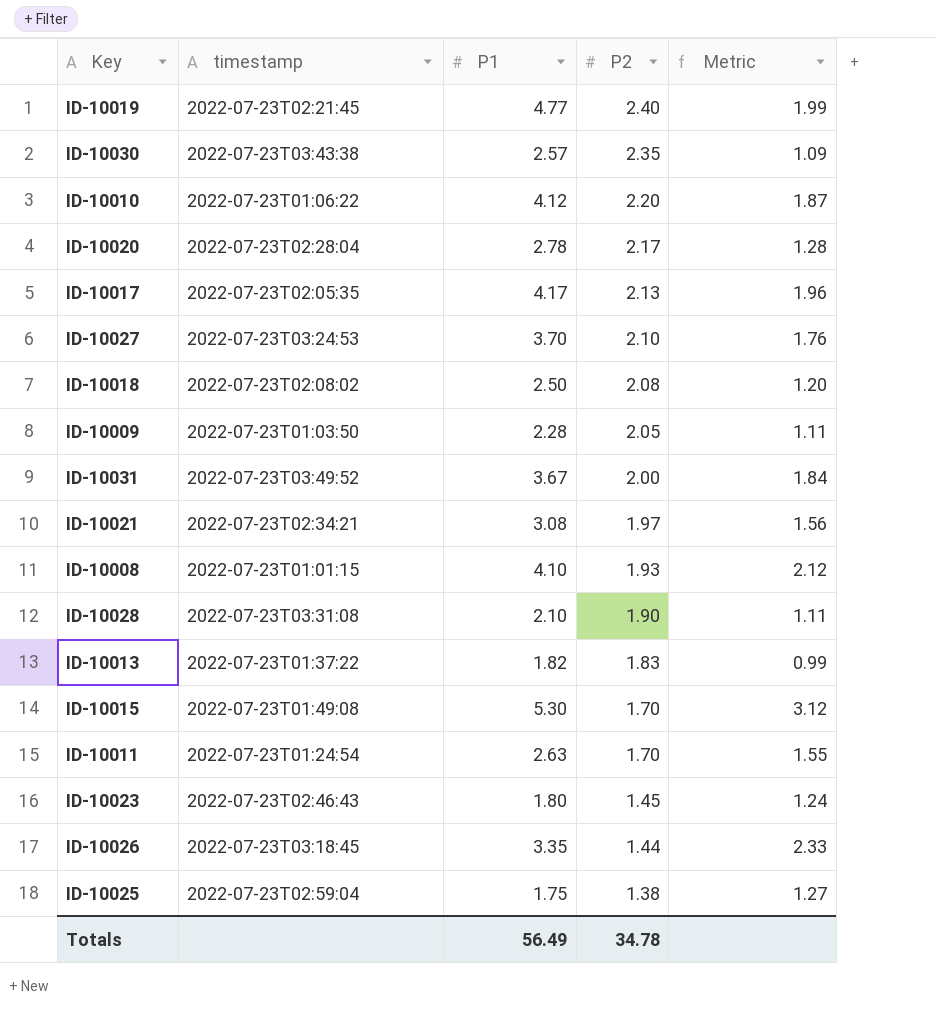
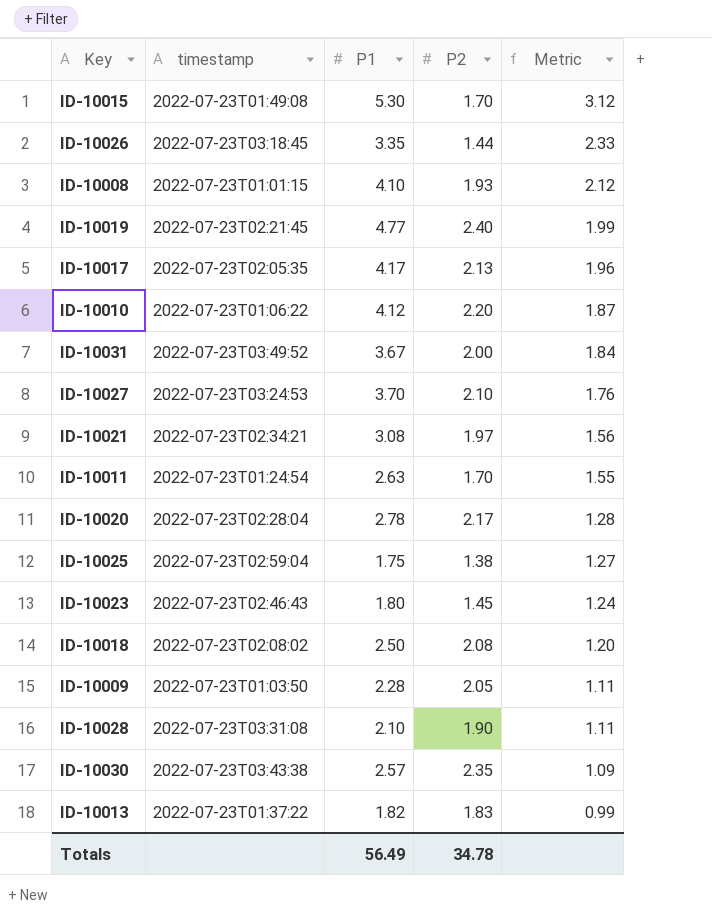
row order: P2 descending -> Metric descending

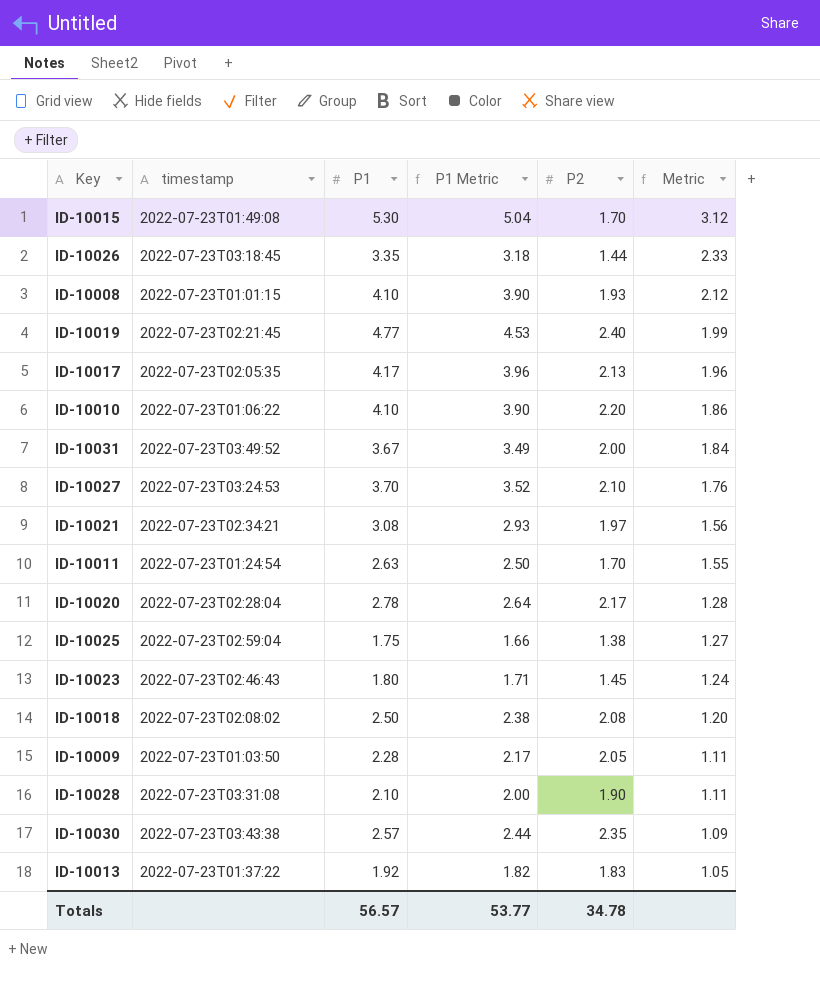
column P1 Metric | formula: none -> [P1] * 0.95
ID-10010 | P1: 4.12 -> 4.10
ID-10010 | Metric: 1.87 -> 1.86
ID-10013 | P1: 1.82 -> 1.92
ID-10013 | Metric: 0.99 -> 1.05
Totals | P1: 56.49 -> 56.57

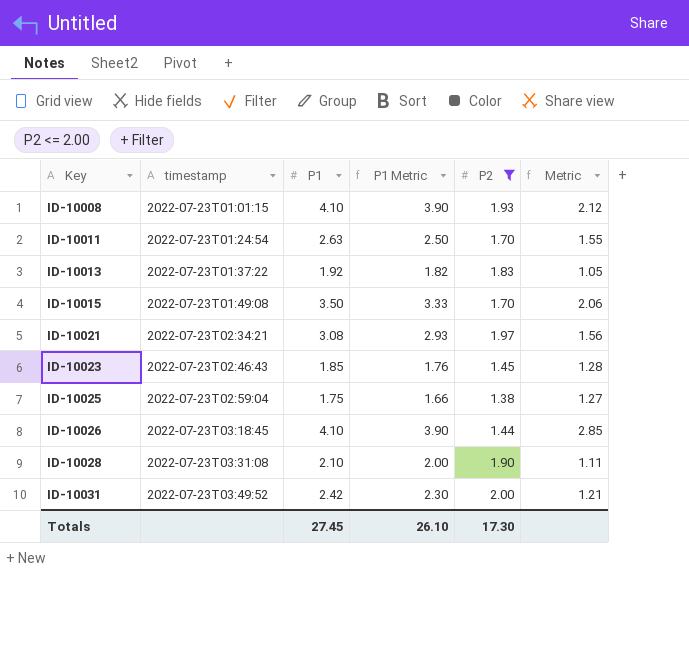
filter: none -> P2 <= 2.00
row order: Metric descending -> Key ascending
ID-10015 | P1: 5.30 -> 3.50
ID-10015 | P1 Metric: 5.04 -> 3.33
ID-10015 | Metric: 3.12 -> 2.06
ID-10023 | P1: 1.80 -> 1.85
ID-10023 | P1 Metric: 1.71 -> 1.76
ID-10023 | Metric: 1.24 -> 1.28
ID-10026 | P1: 3.35 -> 4.10
ID-10026 | P1 Metric: 3.18 -> 3.90
ID-10026 | Metric: 2.33 -> 2.85
ID-10031 | P1: 3.67 -> 2.42
ID-10031 | P1 Metric: 3.49 -> 2.30
ID-10031 | Metric: 1.84 -> 1.21
Totals | P1: 56.57 -> 27.45
Totals | P1 Metric: 53.77 -> 26.10
Totals | P2: 34.78 -> 17.30

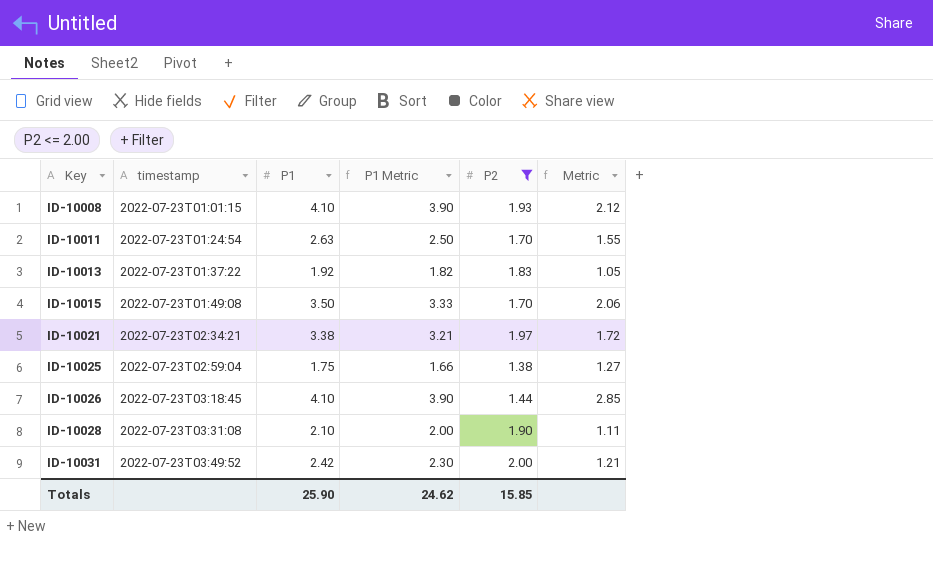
row ID-10023: 2022-07-23T02:46:43 | 1.85 | 1.76 | 1.45 | 1.28 -> none
ID-10021 | P1: 3.08 -> 3.38
ID-10021 | P1 Metric: 2.93 -> 3.21
ID-10021 | Metric: 1.56 -> 1.72
Totals | P1: 27.45 -> 25.90
Totals | P1 Metric: 26.10 -> 24.62
Totals | P2: 17.30 -> 15.85

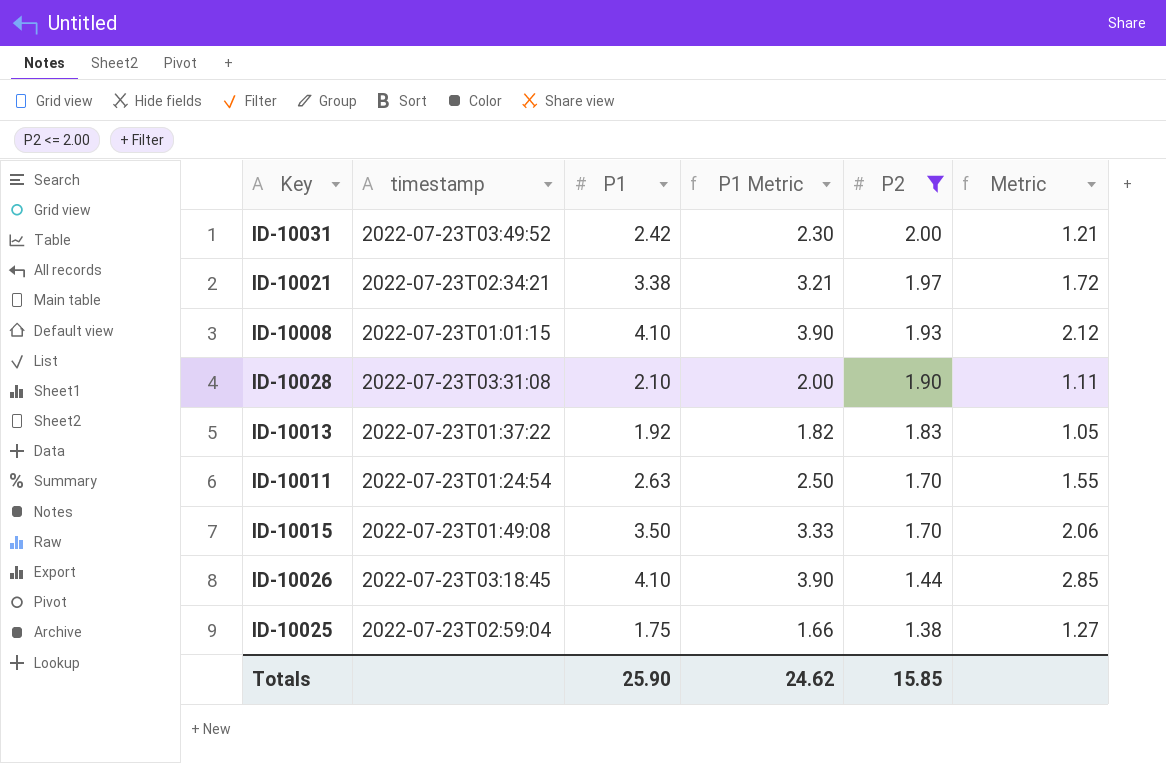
row order: Key ascending -> P2 descending

